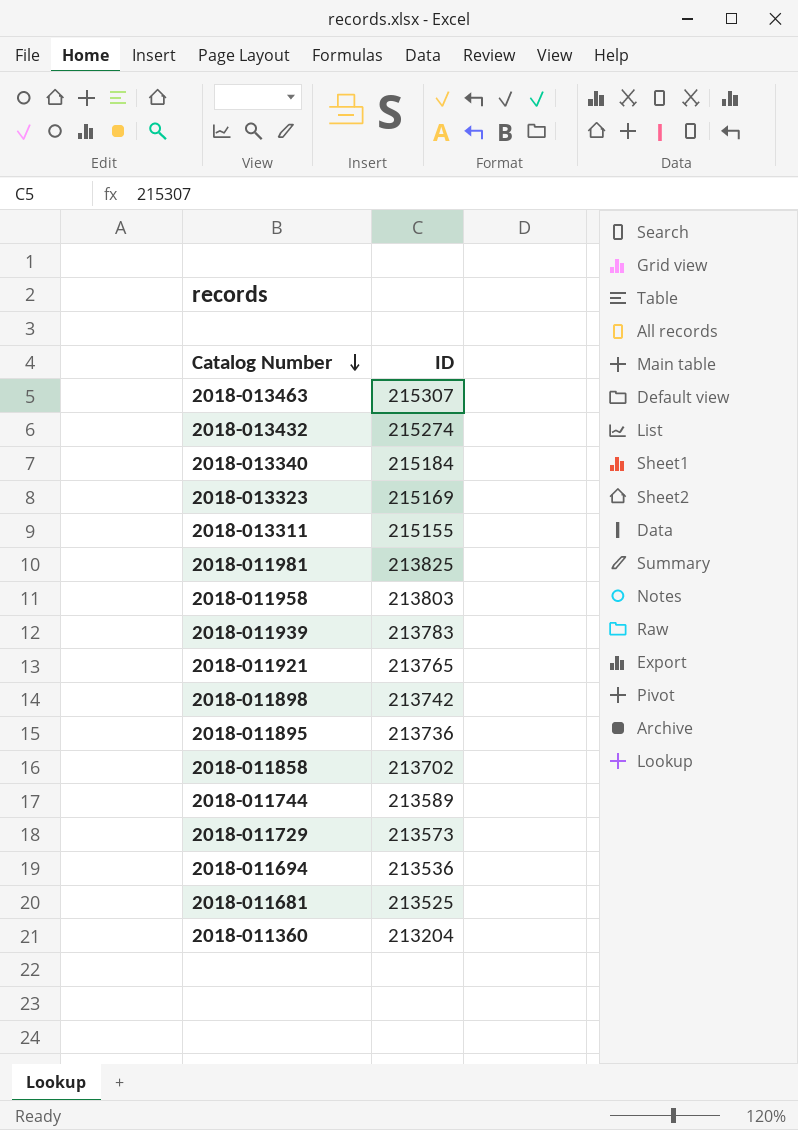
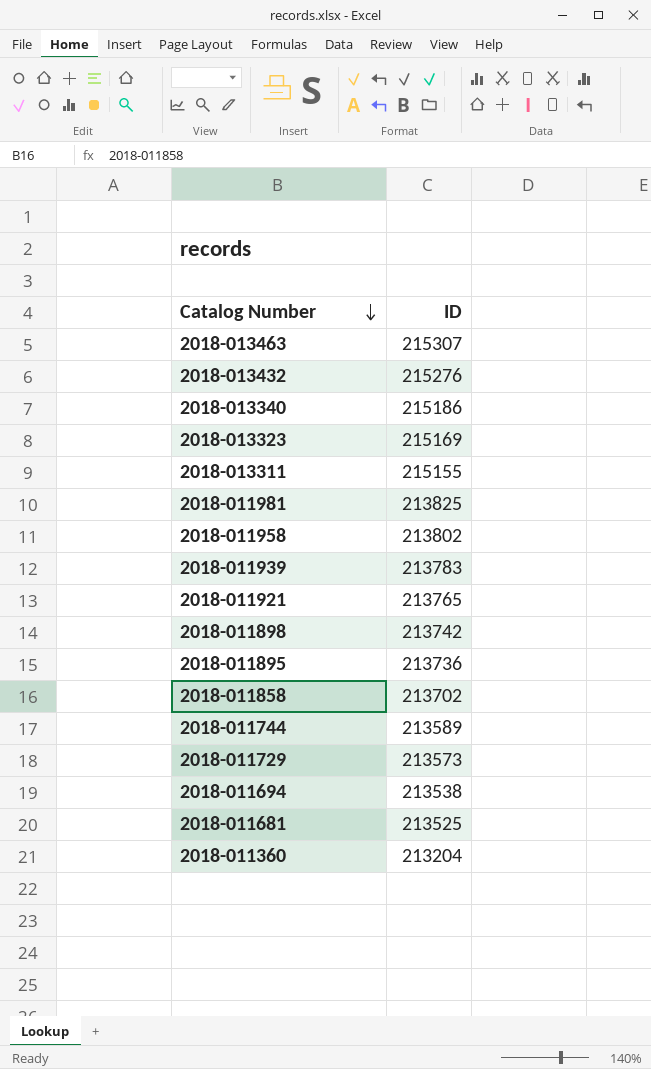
2018-013432 | ID: 215274 -> 215276
2018-013340 | ID: 215184 -> 215186
2018-011958 | ID: 213803 -> 213802
2018-011694 | ID: 213536 -> 213538

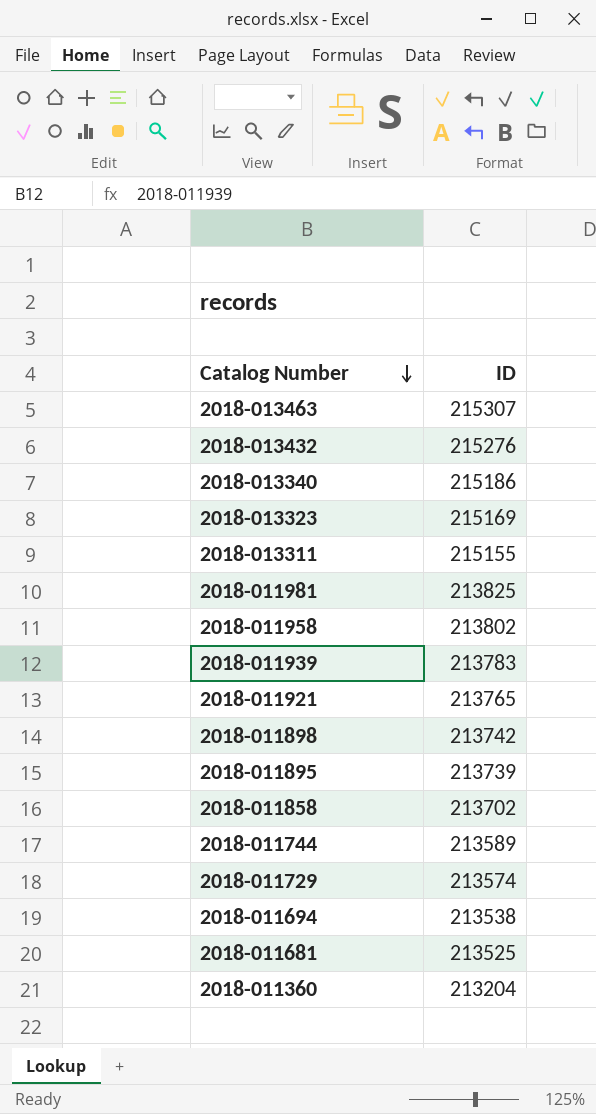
2018-011895 | ID: 213736 -> 213739
2018-011729 | ID: 213573 -> 213574

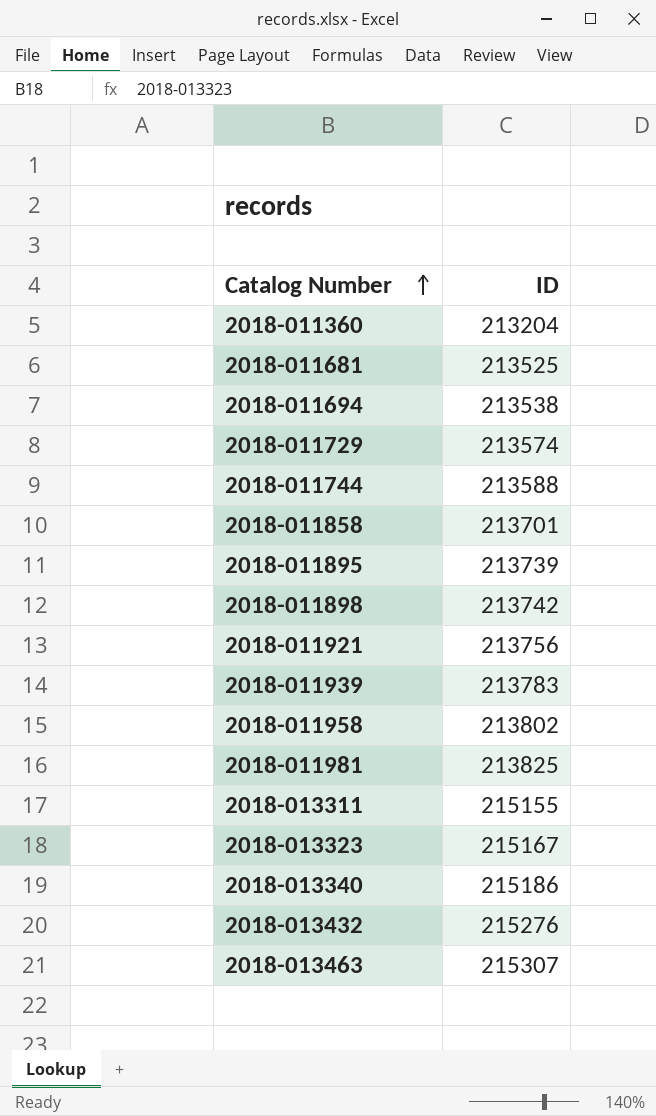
row order: Catalog Number descending -> Catalog Number ascending
2018-011744 | ID: 213589 -> 213588
2018-011858 | ID: 213702 -> 213701
2018-011921 | ID: 213765 -> 213756
2018-013323 | ID: 215169 -> 215167

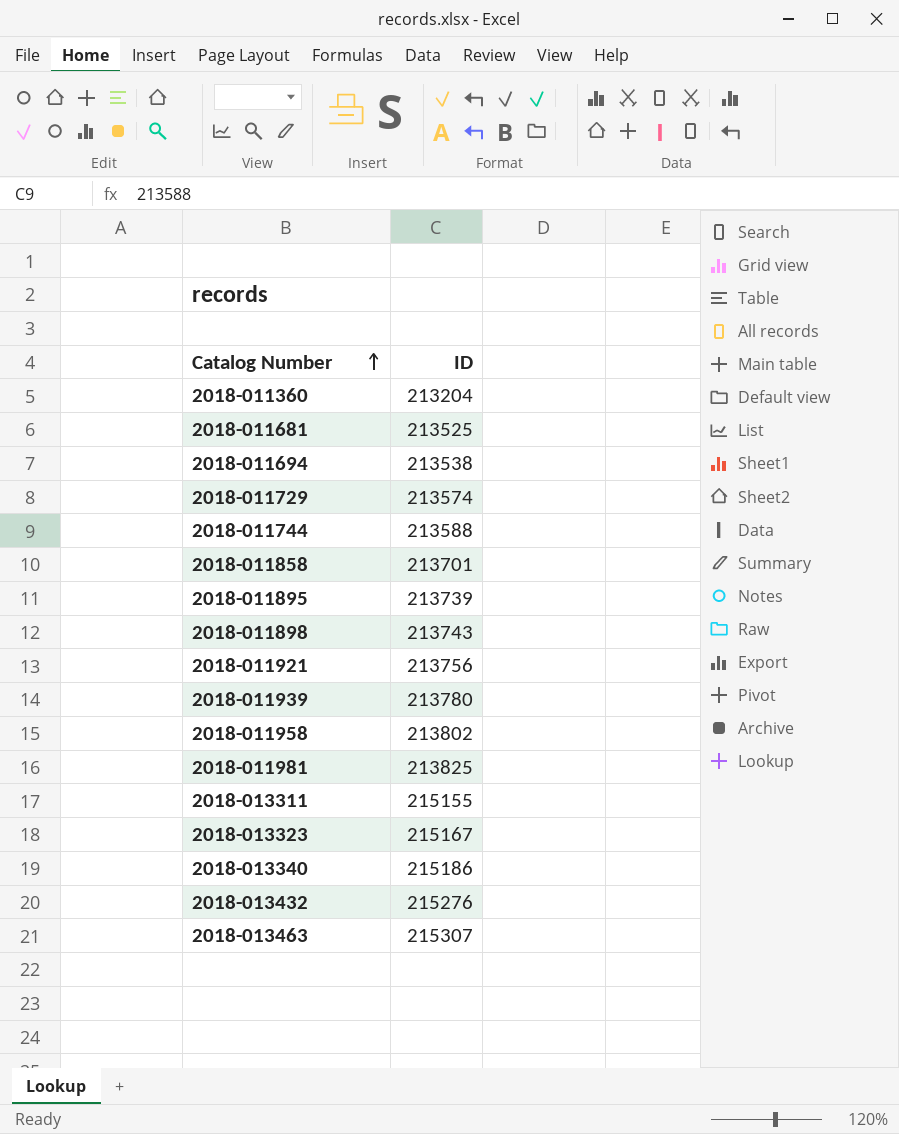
2018-011898 | ID: 213742 -> 213743
2018-011939 | ID: 213783 -> 213780

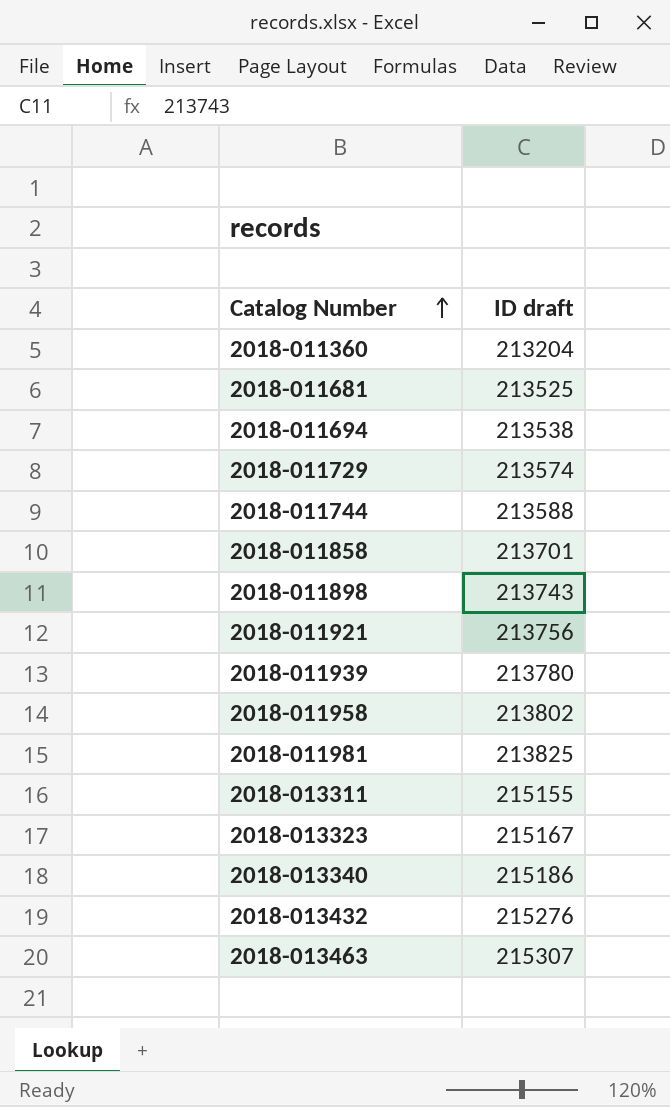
column name: ID -> ID draft
row 2018-011895: 213739 -> none

